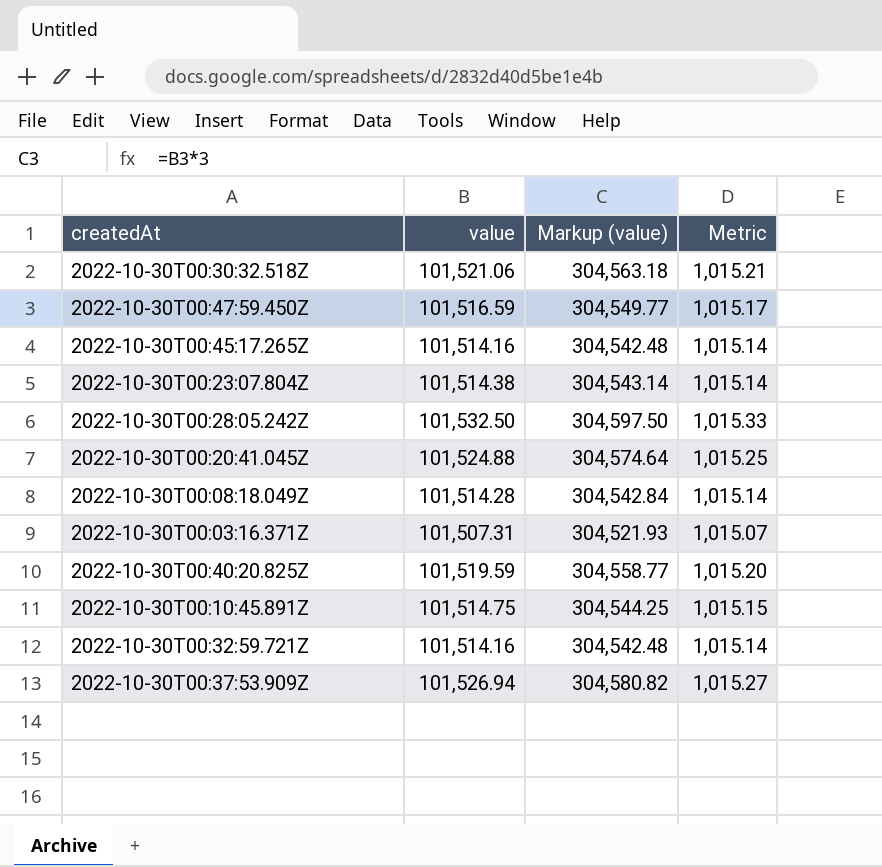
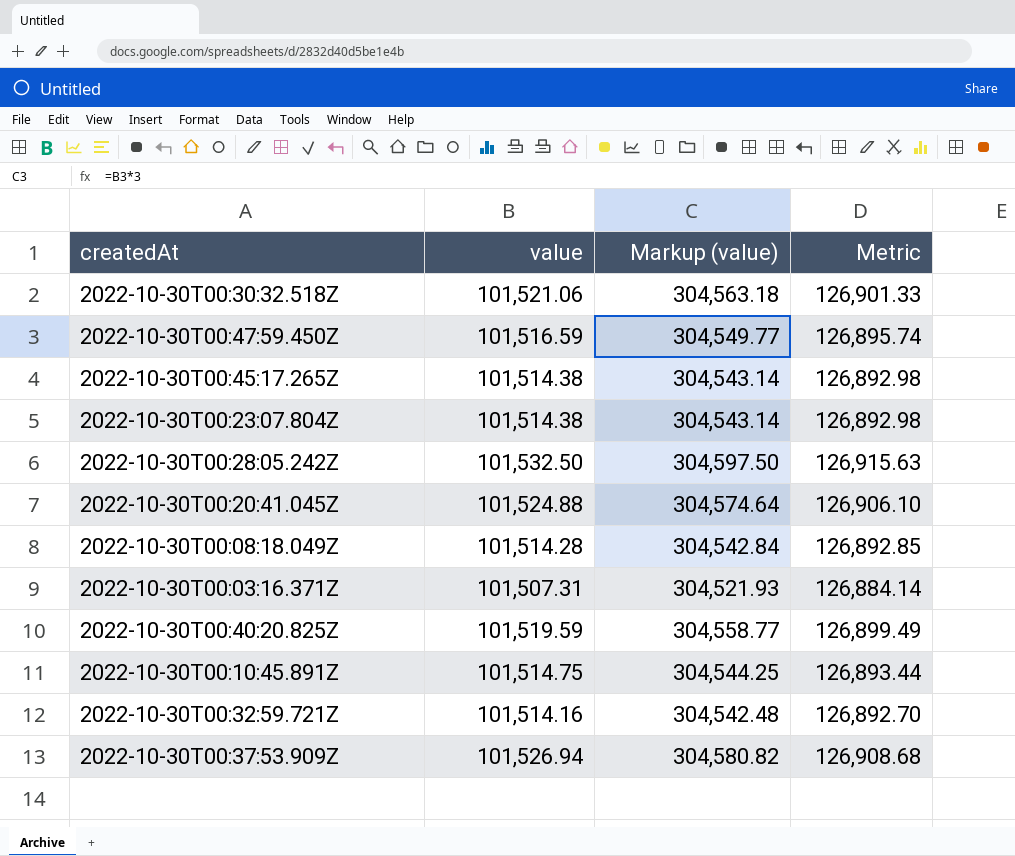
column Metric | formula: [value] * 0.01 -> [value] * 1.25
2022-10-30T00:45:17.265Z | value: 101,514.16 -> 101,514.38
2022-10-30T00:45:17.265Z | Markup (value): 304,542.48 -> 304,543.14

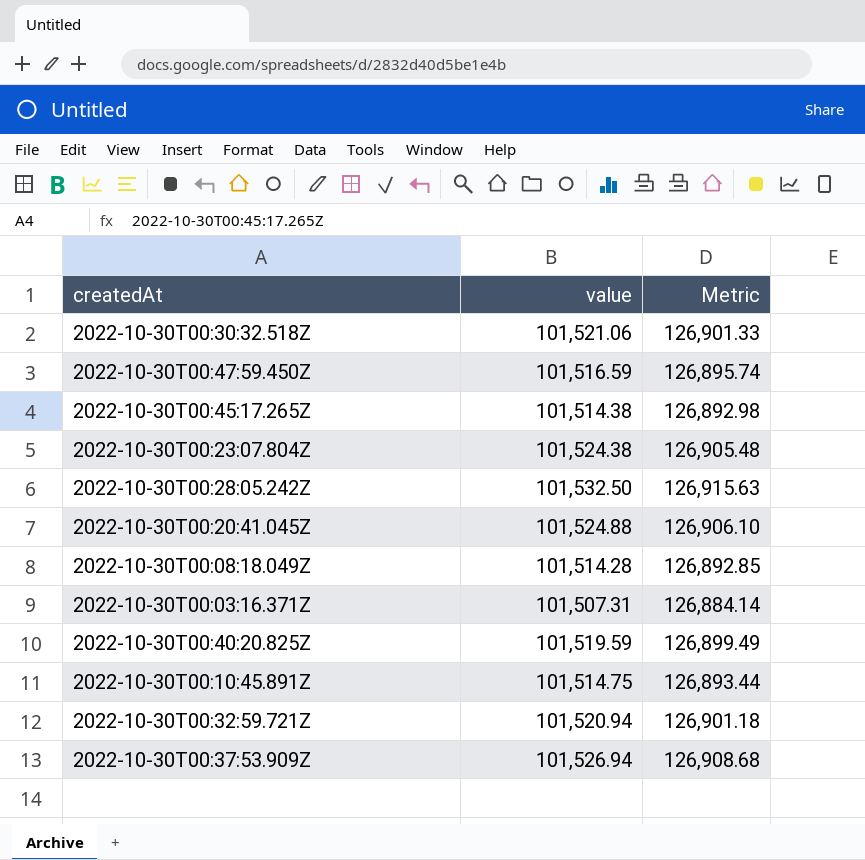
column Markup (value) | formula: [value] * 3 -> none
2022-10-30T00:23:07.804Z | value: 101,514.38 -> 101,524.38
2022-10-30T00:23:07.804Z | Metric: 126,892.98 -> 126,905.48
2022-10-30T00:32:59.721Z | value: 101,514.16 -> 101,520.94
2022-10-30T00:32:59.721Z | Metric: 126,892.70 -> 126,901.18

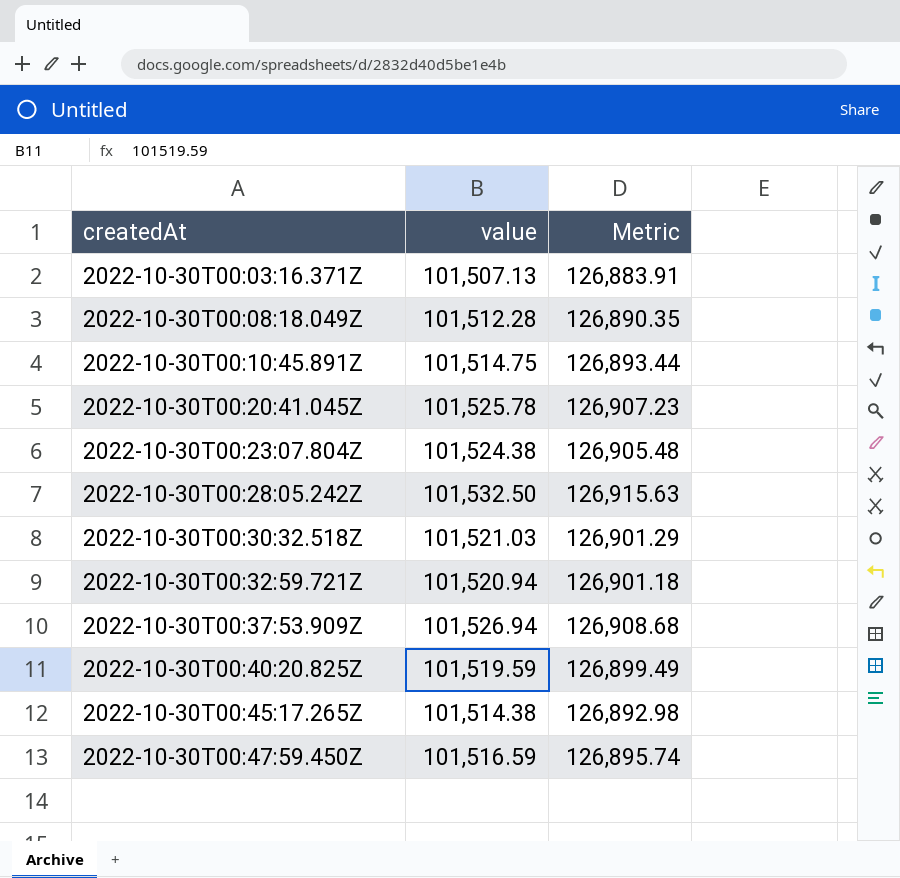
row order: none -> createdAt ascending
2022-10-30T00:03:16.371Z | value: 101,507.31 -> 101,507.13
2022-10-30T00:03:16.371Z | Metric: 126,884.14 -> 126,883.91
2022-10-30T00:08:18.049Z | value: 101,514.28 -> 101,512.28
2022-10-30T00:08:18.049Z | Metric: 126,892.85 -> 126,890.35
2022-10-30T00:20:41.045Z | value: 101,524.88 -> 101,525.78
2022-10-30T00:20:41.045Z | Metric: 126,906.10 -> 126,907.23
2022-10-30T00:30:32.518Z | value: 101,521.06 -> 101,521.03
2022-10-30T00:30:32.518Z | Metric: 126,901.33 -> 126,901.29

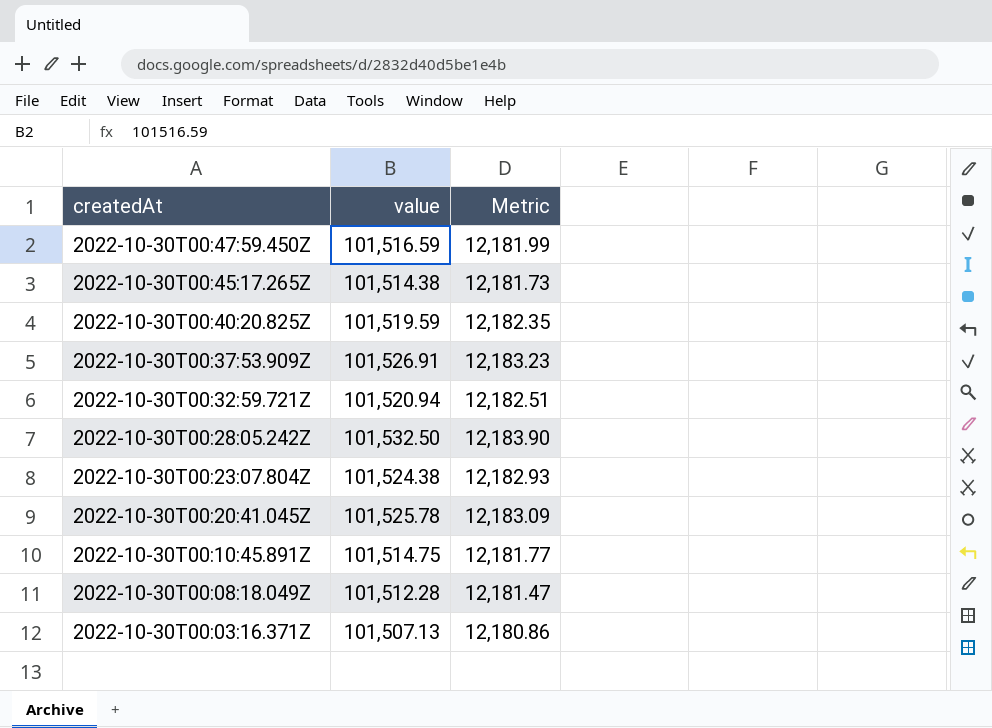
row order: createdAt ascending -> createdAt descending
column Metric | formula: [value] * 1.25 -> [value] * 0.12
row 2022-10-30T00:30:32.518Z: 101,521.03 | 126,901.29 -> none
2022-10-30T00:37:53.909Z | value: 101,526.94 -> 101,526.91

